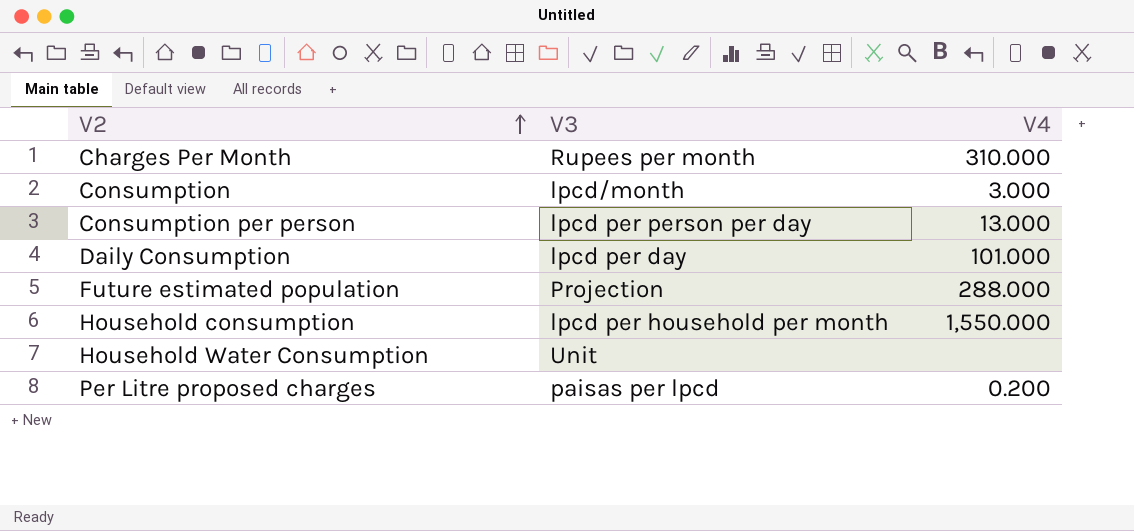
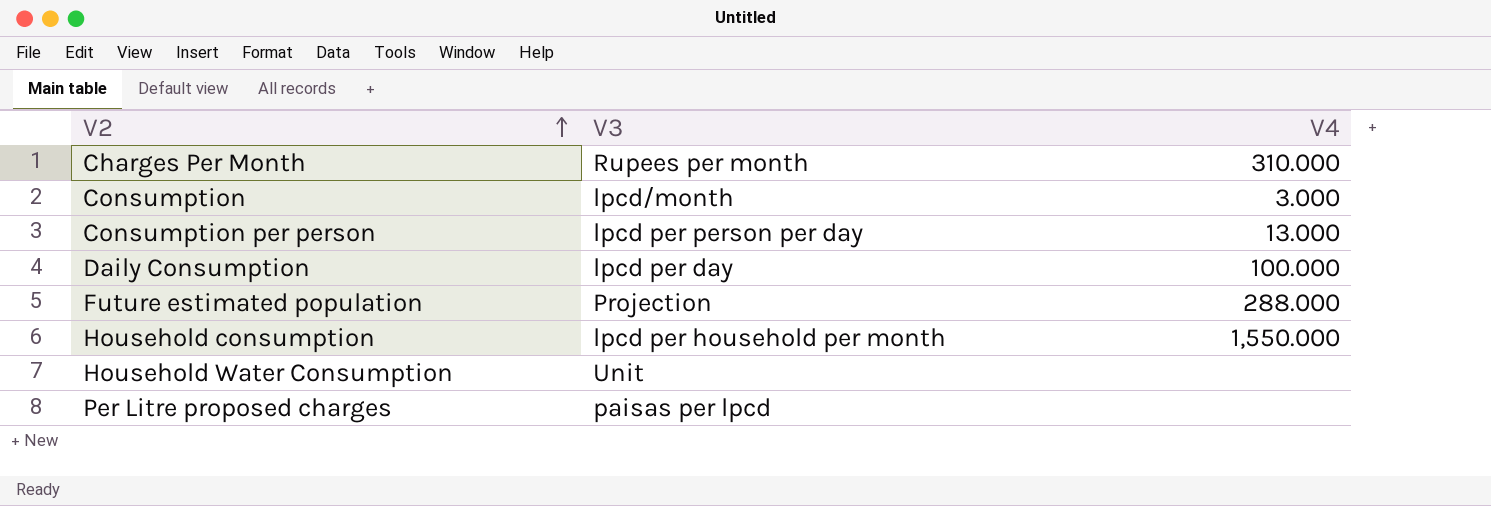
Daily Consumption | V4: 101.000 -> 100.000
Per Litre proposed charges | V4: 0.200 -> none

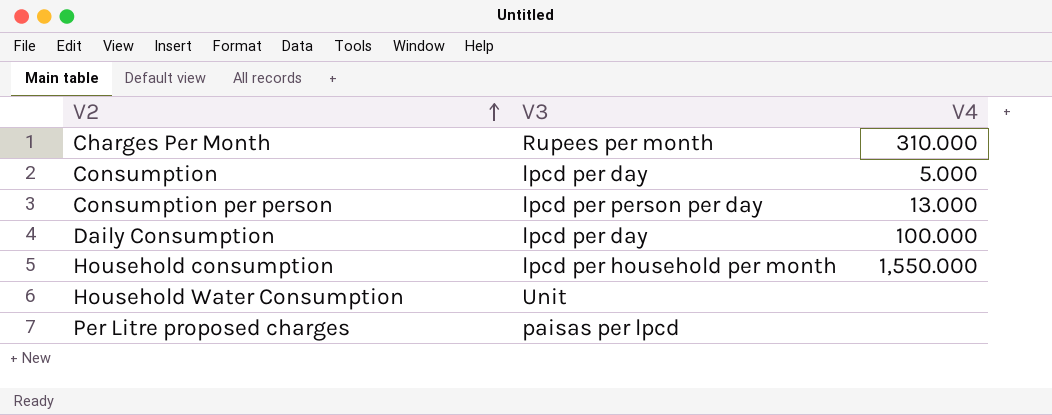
row Future estimated population: Projection | 288.000 -> none
Consumption | V3: lpcd/month -> lpcd per day
Consumption | V4: 3.000 -> 5.000

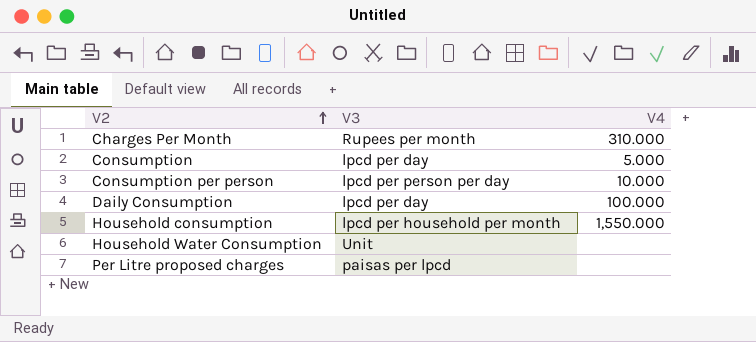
Consumption per person | V4: 13.000 -> 10.000

